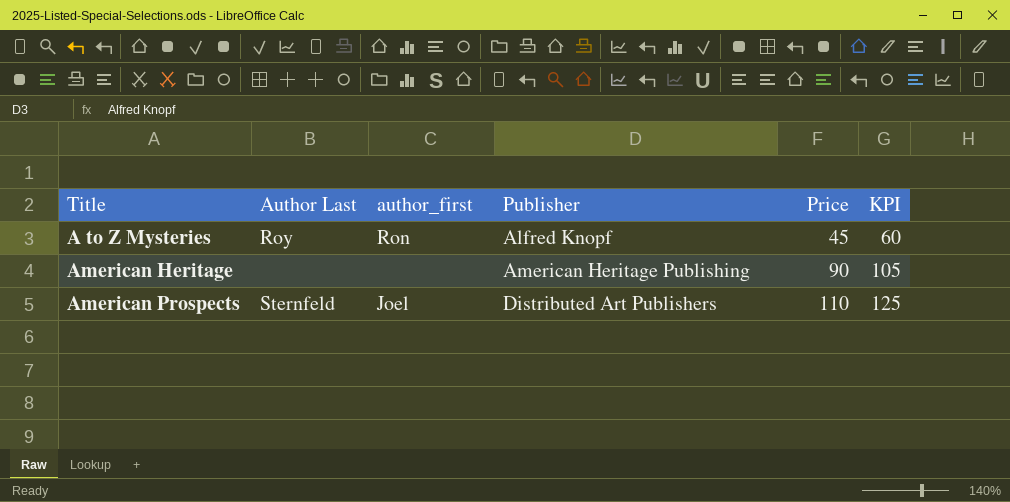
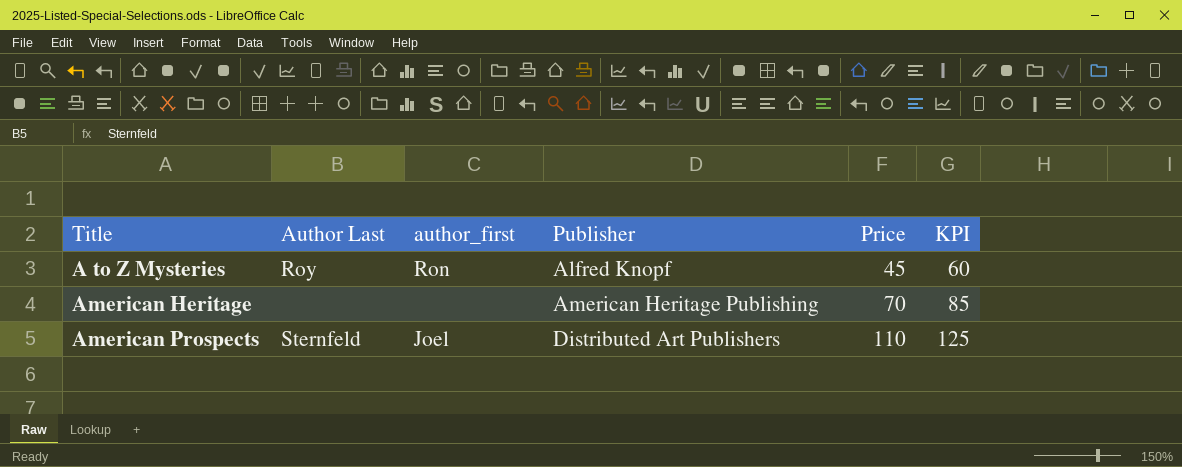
American Heritage | Price: 90 -> 70
American Heritage | KPI: 105 -> 85

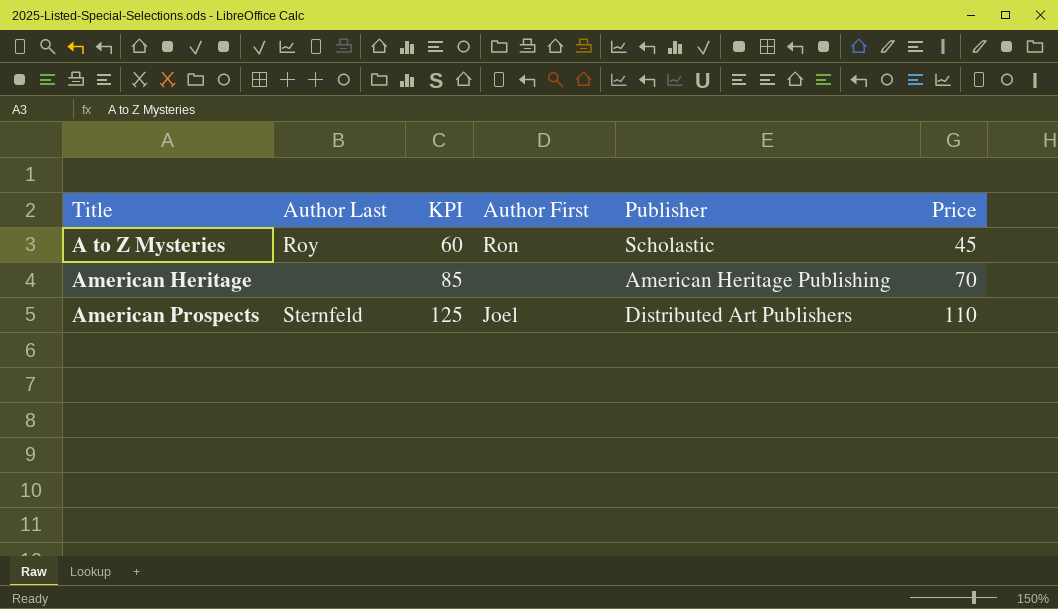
column KPI | position: 6 -> 3
column name: author_first -> Author First
A to Z Mysteries | Publisher: Alfred Knopf -> Scholastic

